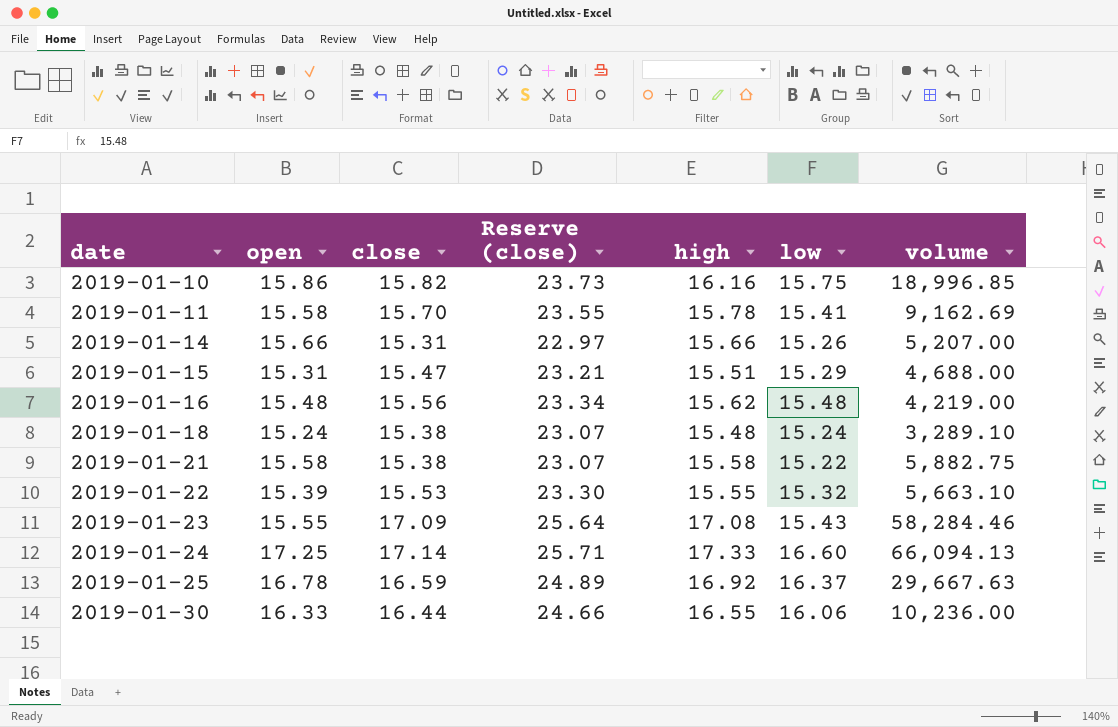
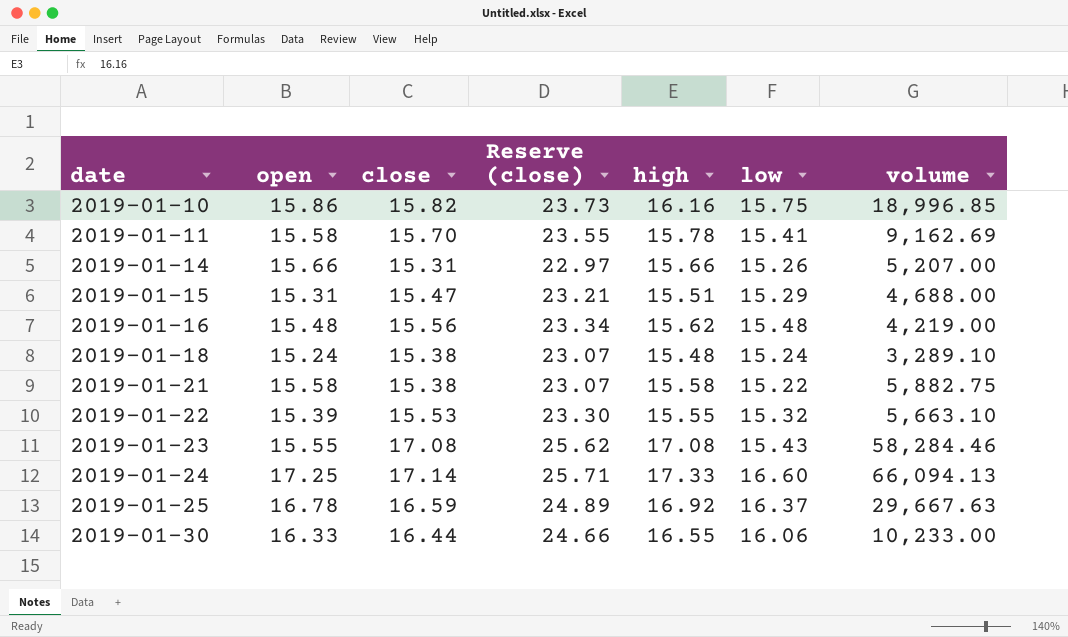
2019-01-23 | close: 17.09 -> 17.08
2019-01-23 | Reserve (close): 25.64 -> 25.62
2019-01-30 | volume: 10,236.00 -> 10,233.00

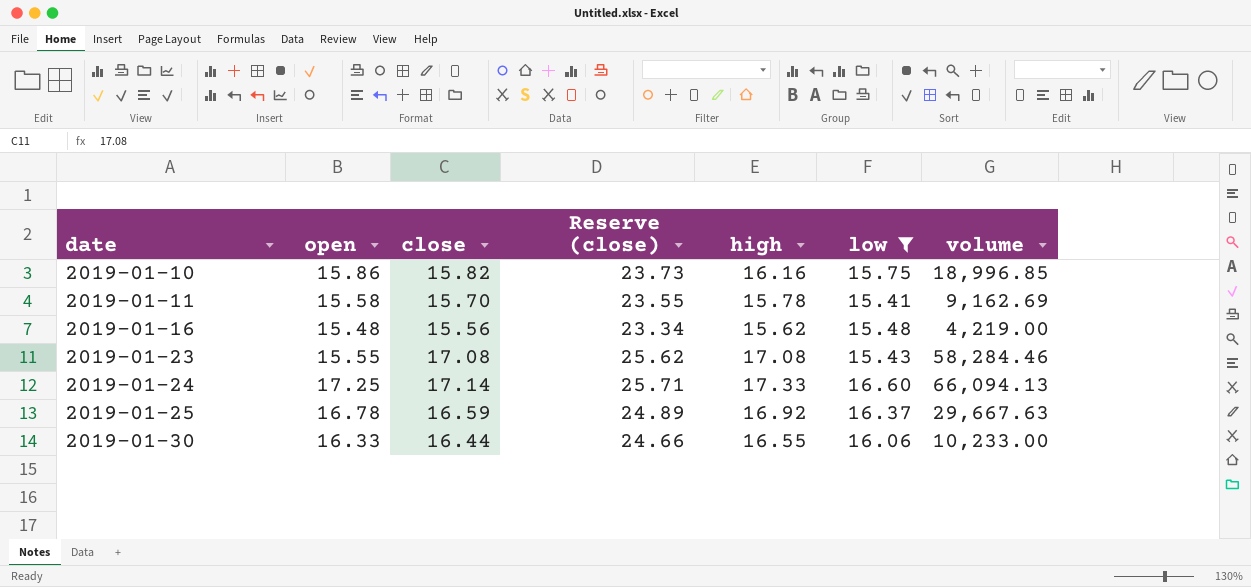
filter: none -> low >= 15.41

